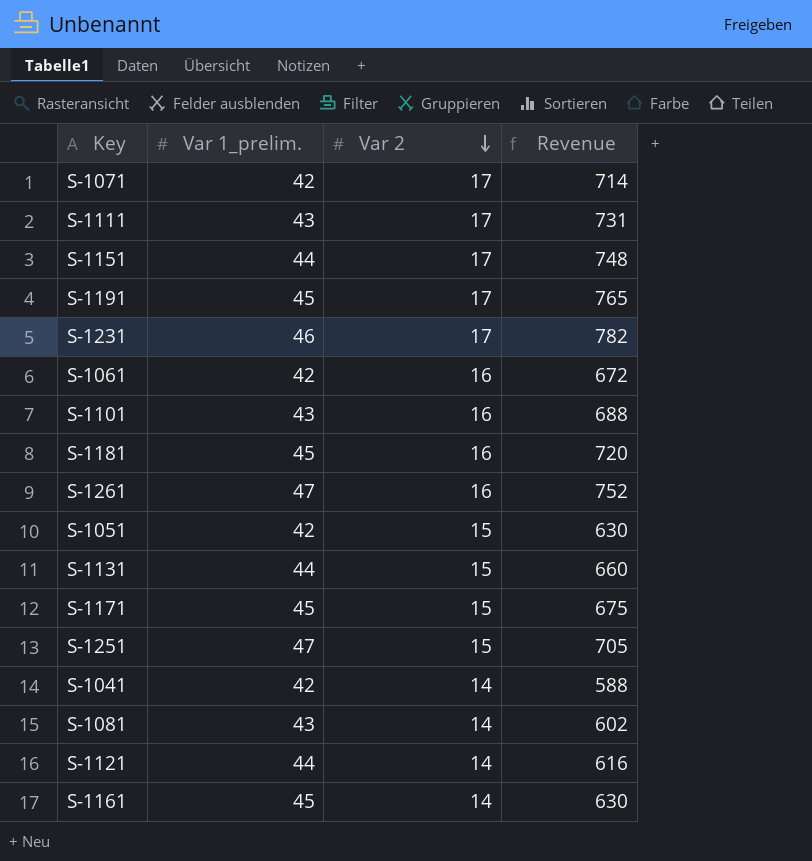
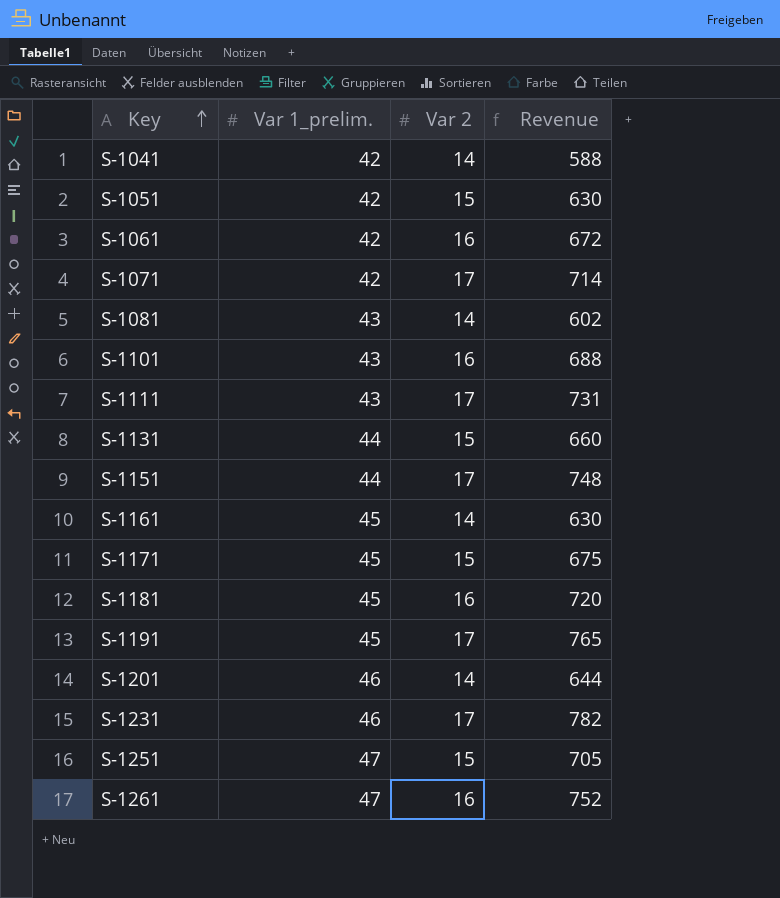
row order: Var 2 descending -> Key ascending
row S-1121: 44 | 14 | 616 -> none
row S-1201: none -> 46 | 14 | 644

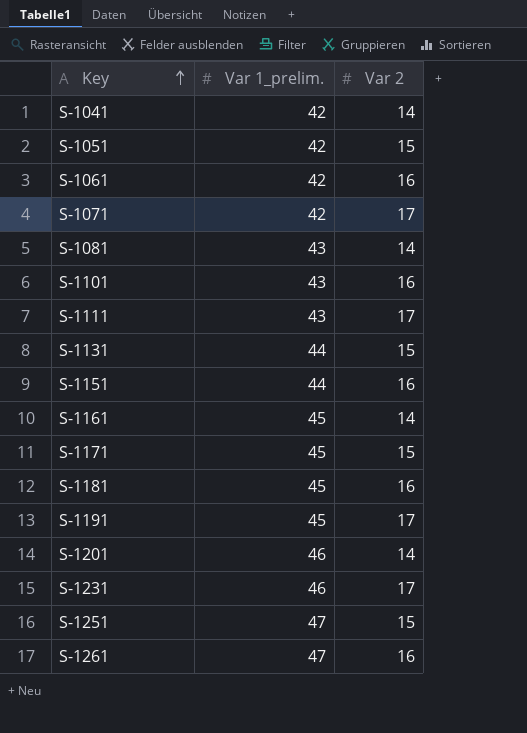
column Revenue | formula: [Var 1_prelim.] * [Var 2] -> none
S-1151 | Var 2: 17 -> 16

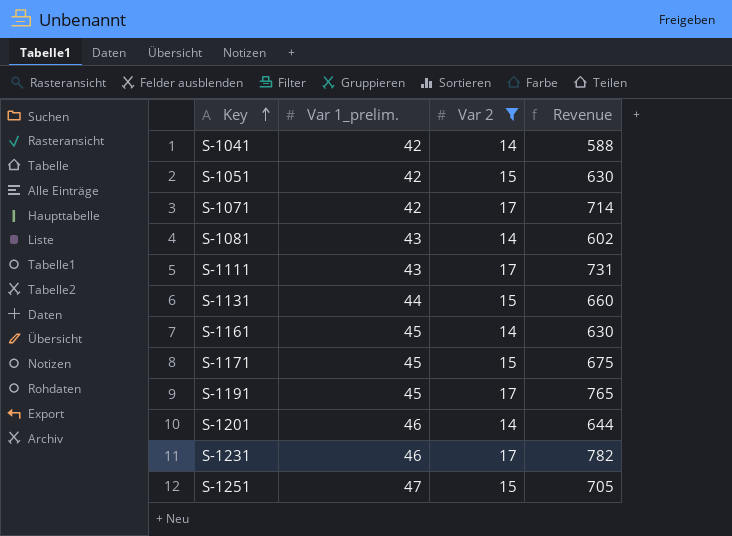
filter: none -> Var 2 != 16
column Revenue | formula: none -> [Var 1_prelim.] * [Var 2]

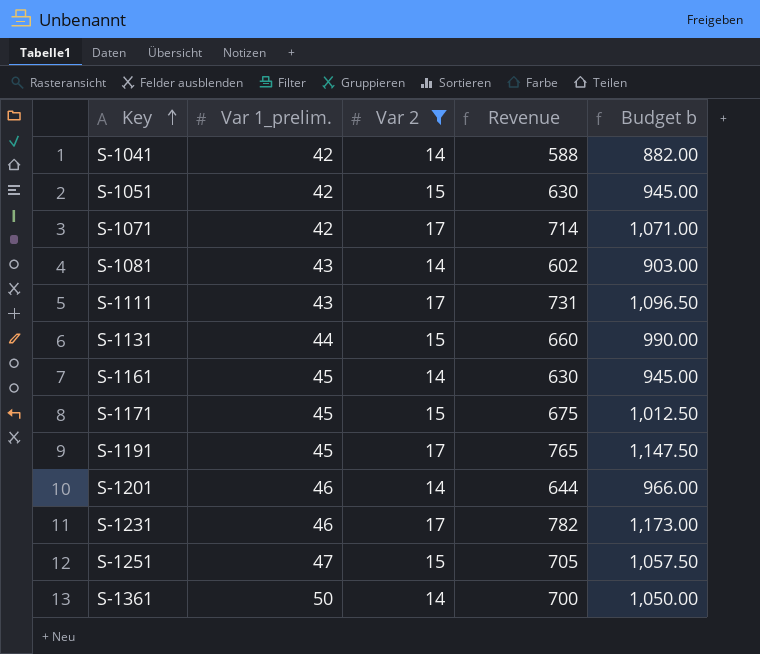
column Budget b | formula: none -> [Revenue] * 1.5
row S-1361: none -> 50 | 14 | 700 | 1,050.00

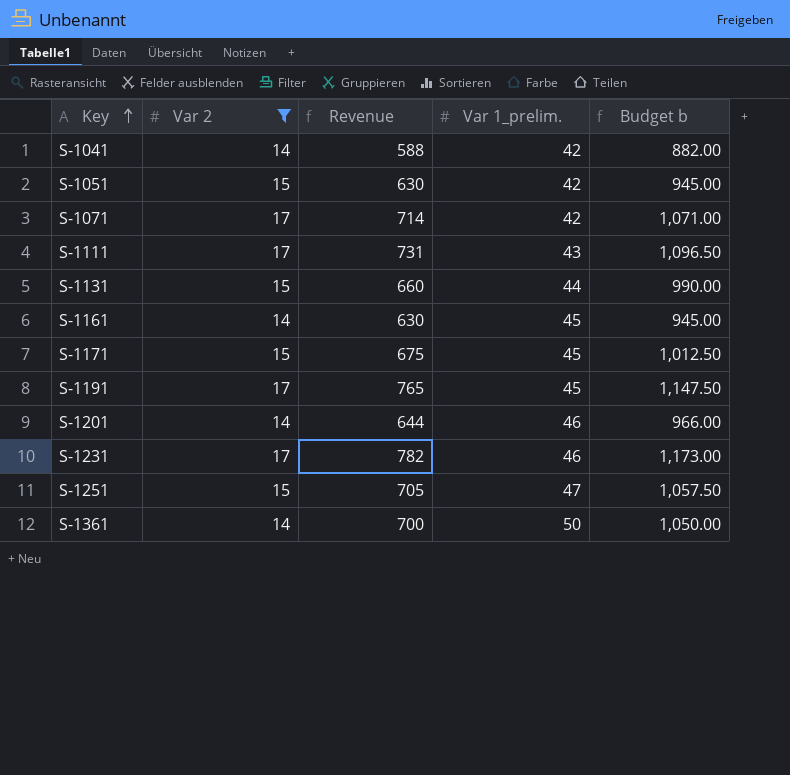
column Var 1_prelim. | position: 2 -> 4
row S-1081: 43 | 14 | 602 | 903.00 -> none

